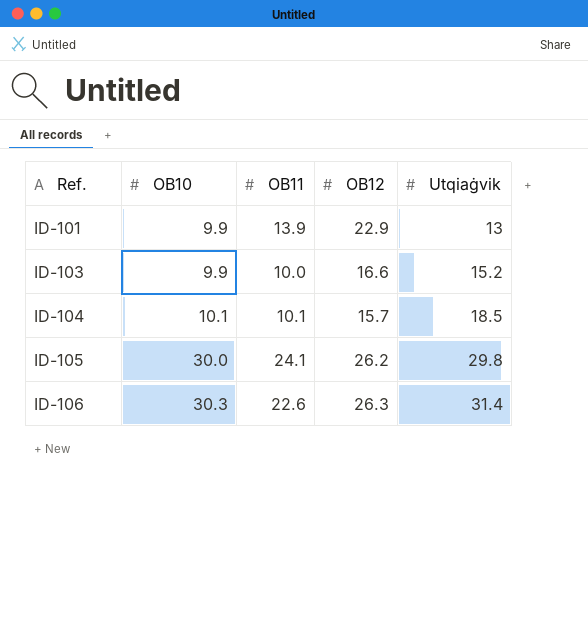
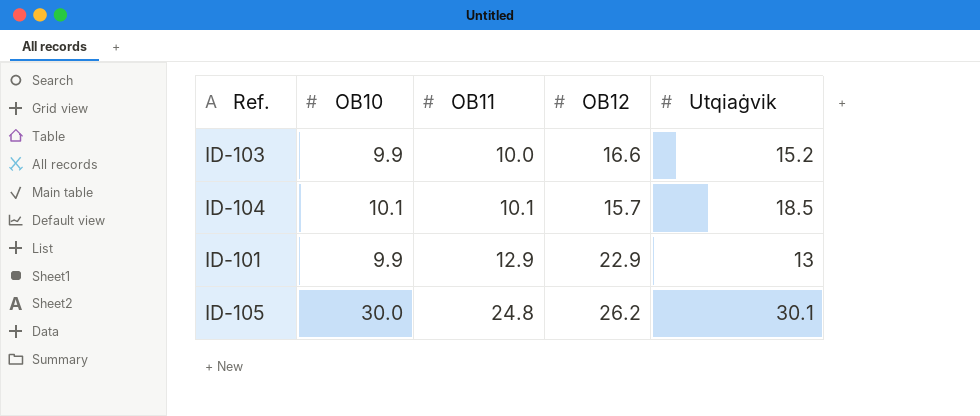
row order: Ref. ascending -> OB11 ascending
row ID-106: 30.3 | 22.6 | 26.3 | 31.4 -> none
ID-101 | OB11: 13.9 -> 12.9
ID-105 | OB11: 24.1 -> 24.8
ID-105 | Utqiaġvik: 29.8 -> 30.1

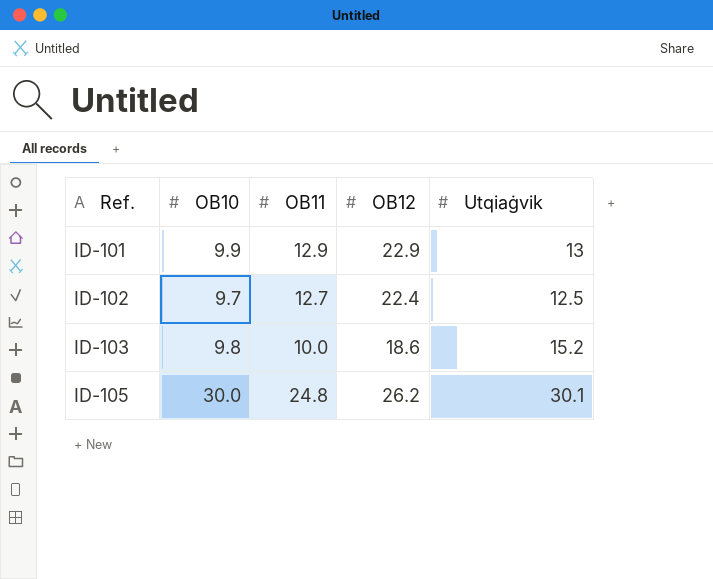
row order: OB11 ascending -> Ref. ascending
row ID-104: 10.1 | 10.1 | 15.7 | 18.5 -> none
row ID-102: none -> 9.7 | 12.7 | 22.4 | 12.5
ID-103 | OB10: 9.9 -> 9.8
ID-103 | OB12: 16.6 -> 18.6

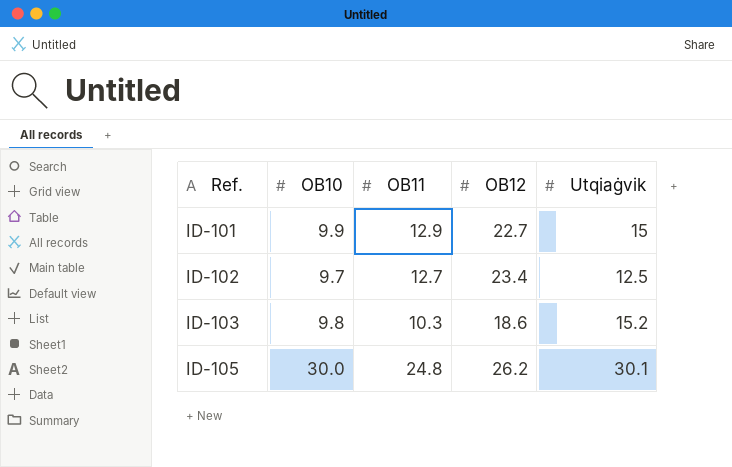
ID-101 | OB12: 22.9 -> 22.7
ID-101 | Utqiaġvik: 13 -> 15
ID-102 | OB12: 22.4 -> 23.4
ID-103 | OB11: 10.0 -> 10.3

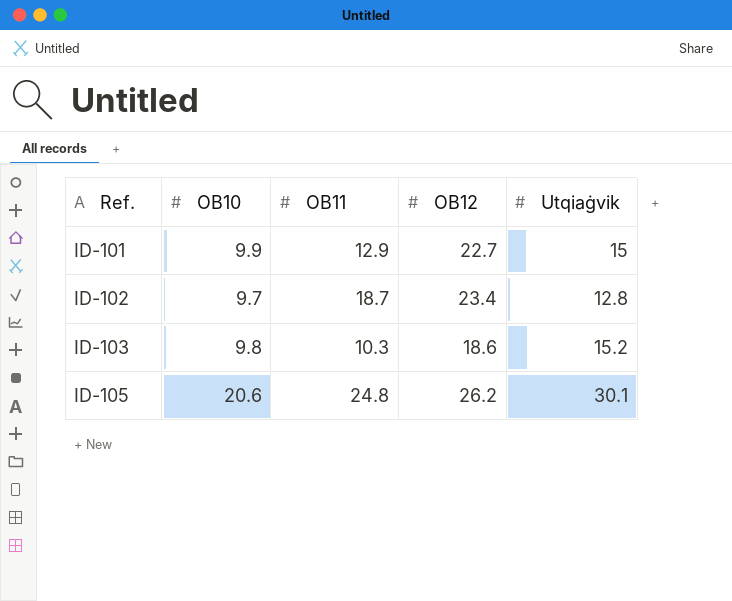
ID-102 | OB11: 12.7 -> 18.7
ID-102 | Utqiaġvik: 12.5 -> 12.8
ID-105 | OB10: 30.0 -> 20.6

